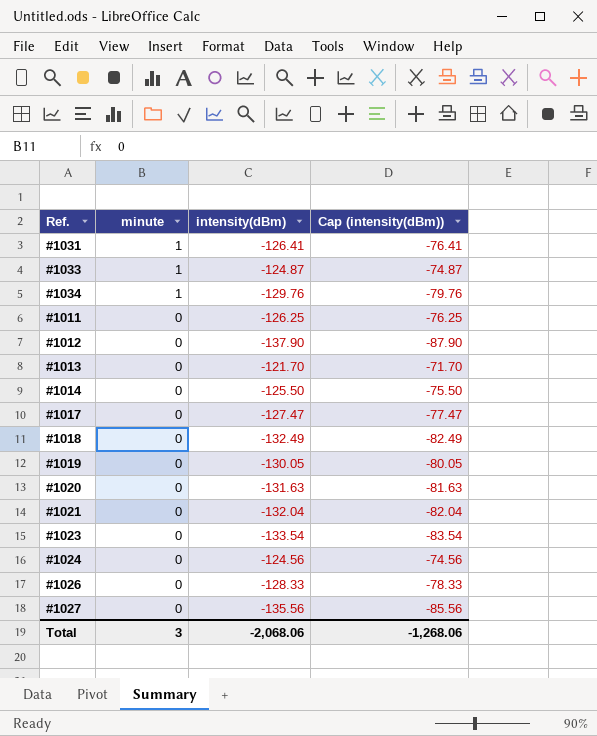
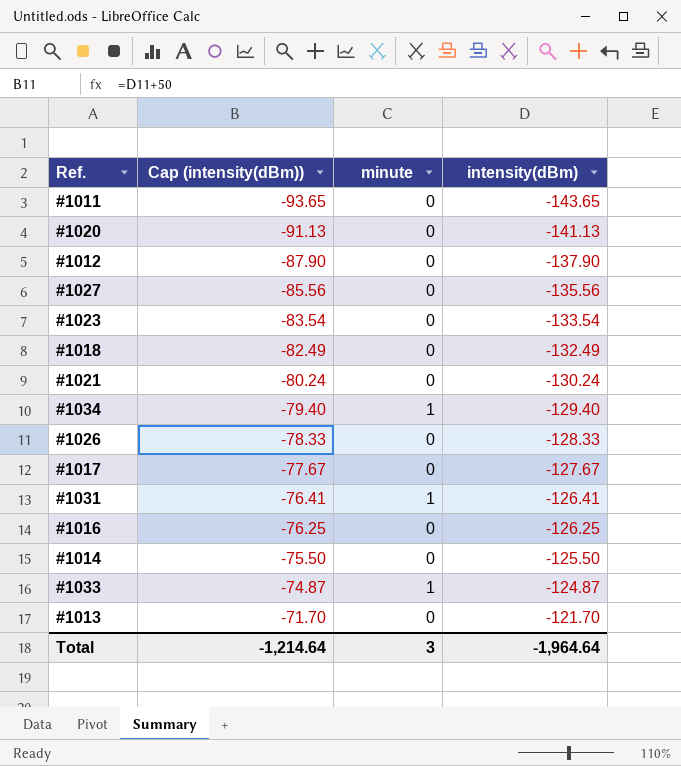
row order: minute descending -> Cap (intensity(dBm)) ascending
column Cap (intensity(dBm)) | position: 4 -> 2
row #1019: 0 | -130.05 | -80.05 -> none
row #1024: 0 | -124.56 | -74.56 -> none
#1011 | Cap (intensity(dBm)): -76.25 -> -93.65
#1011 | intensity(dBm): -126.25 -> -143.65
#1020 | Cap (intensity(dBm)): -81.63 -> -91.13
#1020 | intensity(dBm): -131.63 -> -141.13
#1021 | Cap (intensity(dBm)): -82.04 -> -80.24
#1021 | intensity(dBm): -132.04 -> -130.24
#1034 | Cap (intensity(dBm)): -79.76 -> -79.40
#1034 | intensity(dBm): -129.76 -> -129.40
#1017 | Cap (intensity(dBm)): -77.47 -> -77.67
#1017 | intensity(dBm): -127.47 -> -127.67
row #1016: none -> -76.25 | 0 | -126.25
Total | Cap (intensity(dBm)): -1,268.06 -> -1,214.64
Total | intensity(dBm): -2,068.06 -> -1,964.64

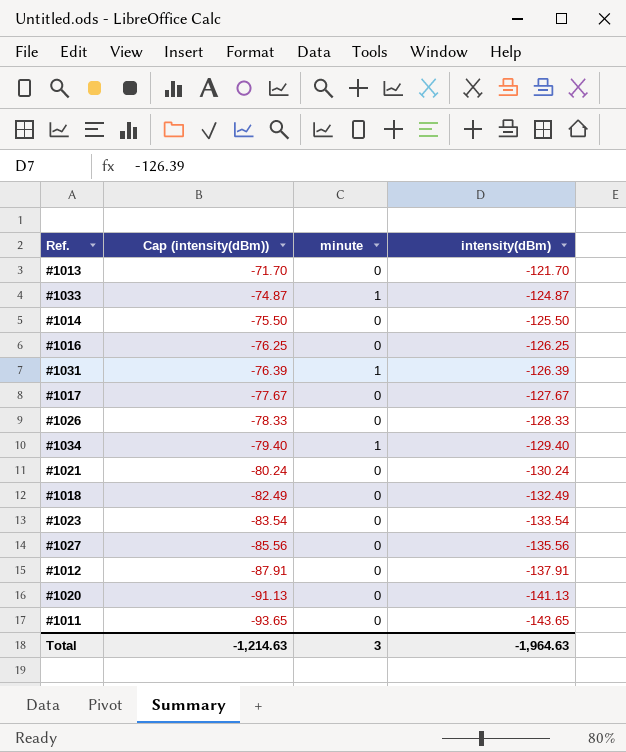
row order: Cap (intensity(dBm)) ascending -> Cap (intensity(dBm)) descending
#1031 | Cap (intensity(dBm)): -76.41 -> -76.39
#1031 | intensity(dBm): -126.41 -> -126.39
#1012 | Cap (intensity(dBm)): -87.90 -> -87.91
#1012 | intensity(dBm): -137.90 -> -137.91
Total | Cap (intensity(dBm)): -1,214.64 -> -1,214.63
Total | intensity(dBm): -1,964.64 -> -1,964.63

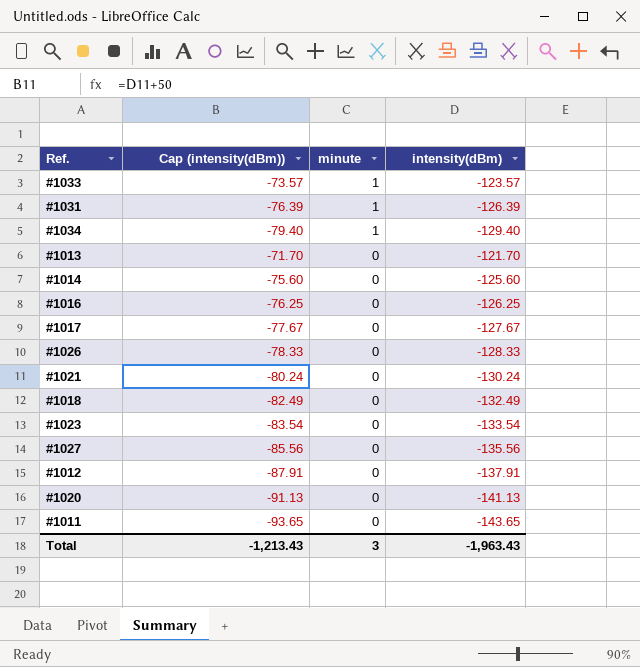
row order: Cap (intensity(dBm)) descending -> minute descending
#1033 | Cap (intensity(dBm)): -74.87 -> -73.57
#1033 | intensity(dBm): -124.87 -> -123.57
#1014 | Cap (intensity(dBm)): -75.50 -> -75.60
#1014 | intensity(dBm): -125.50 -> -125.60
Total | Cap (intensity(dBm)): -1,214.63 -> -1,213.43
Total | intensity(dBm): -1,964.63 -> -1,963.43

